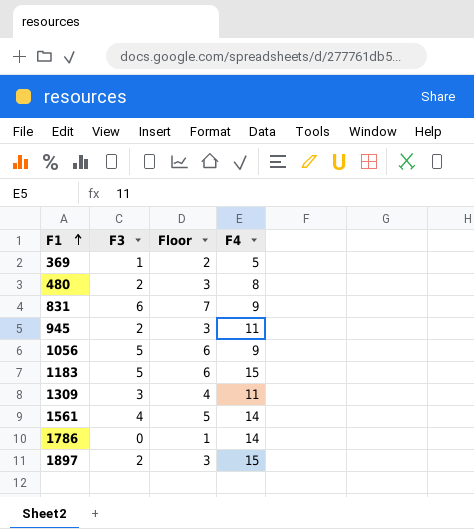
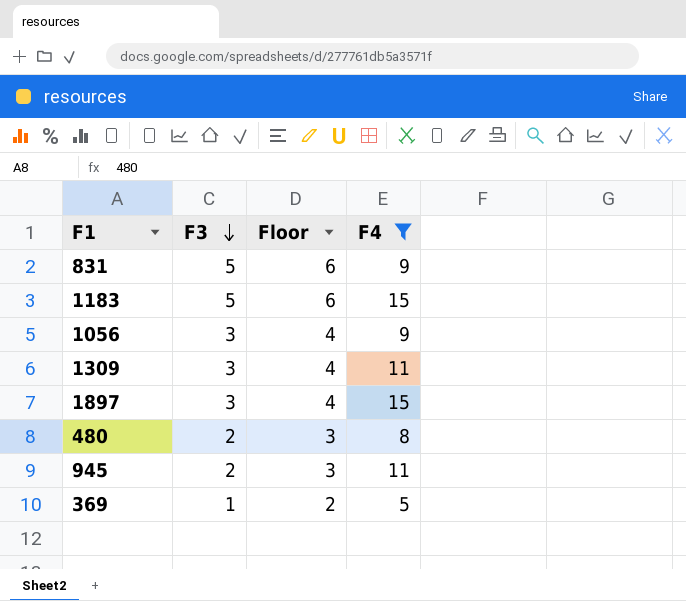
filter: none -> F4 != 14
row order: F1 ascending -> F3 descending
831 | F3: 6 -> 5
831 | Floor: 7 -> 6
1056 | F3: 5 -> 3
1056 | Floor: 6 -> 4
1897 | F3: 2 -> 3
1897 | Floor: 3 -> 4

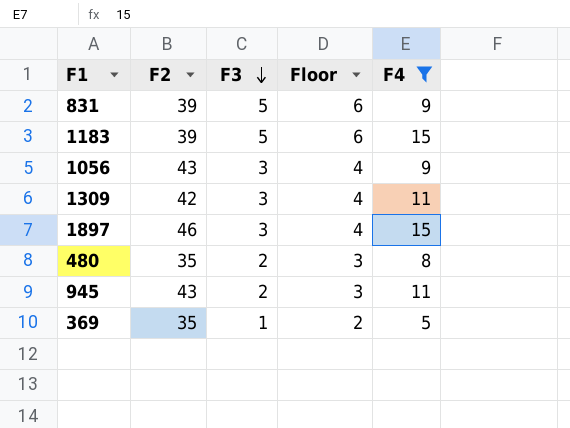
column F2 | position: none -> 2

